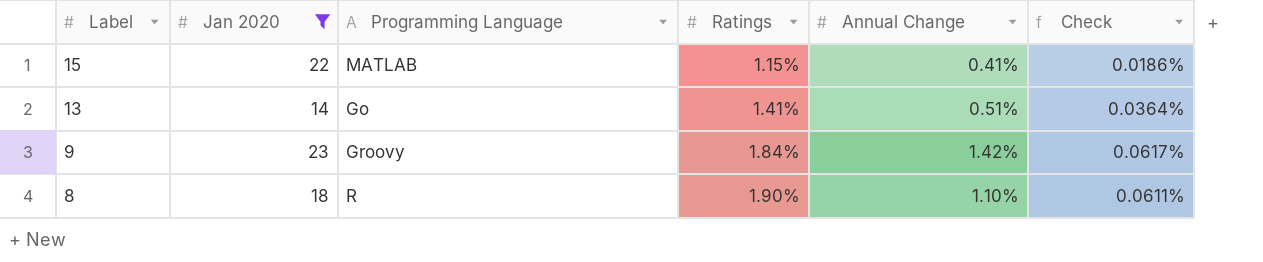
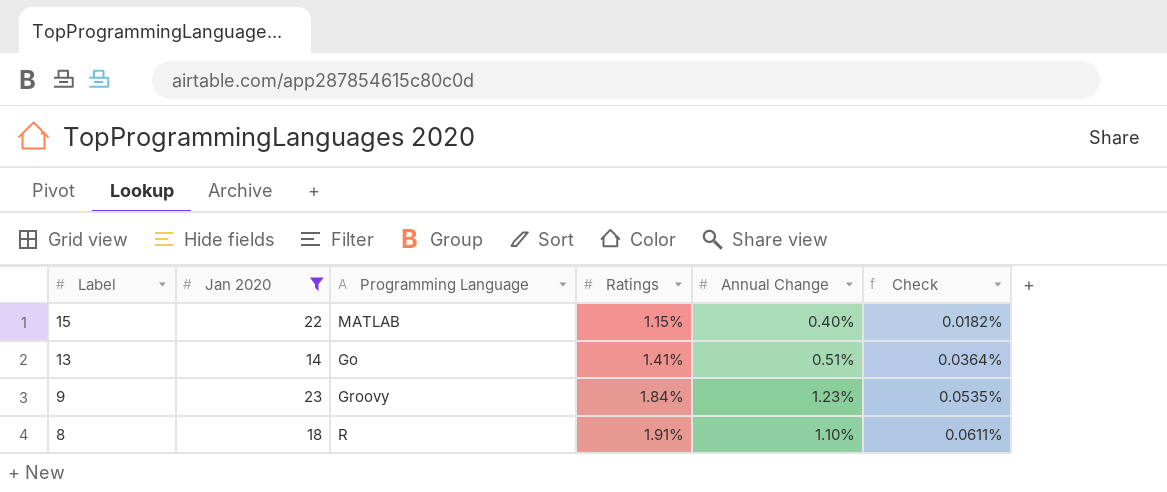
15 | Annual Change: 0.41% -> 0.40%
15 | Check: 0.0186% -> 0.0182%
9 | Annual Change: 1.42% -> 1.23%
9 | Check: 0.0617% -> 0.0535%
8 | Ratings: 1.90% -> 1.91%

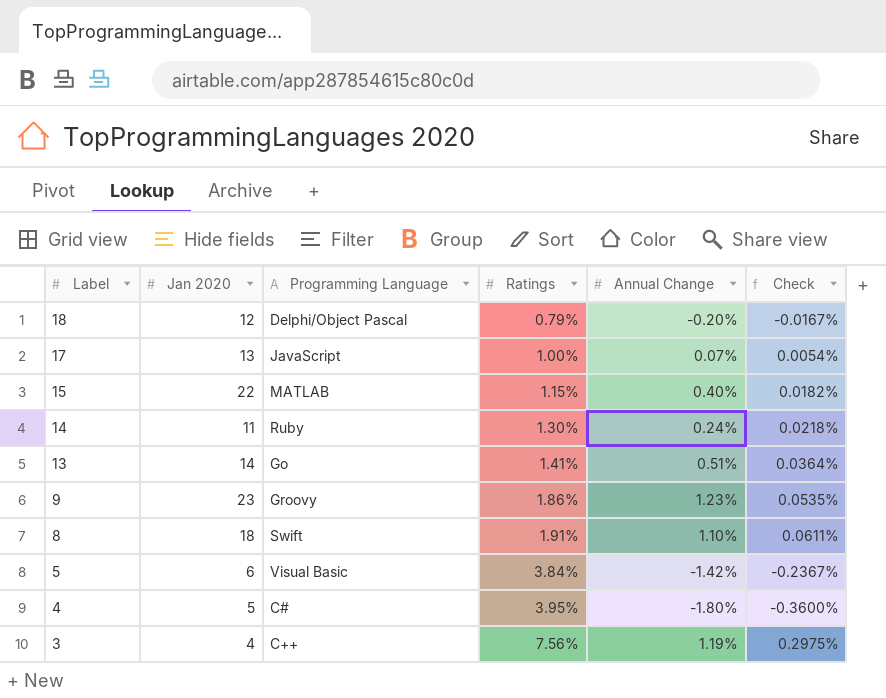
filter: Jan 2020 >= 14 -> none
9 | Ratings: 1.84% -> 1.86%
8 | Programming Language: R -> Swift

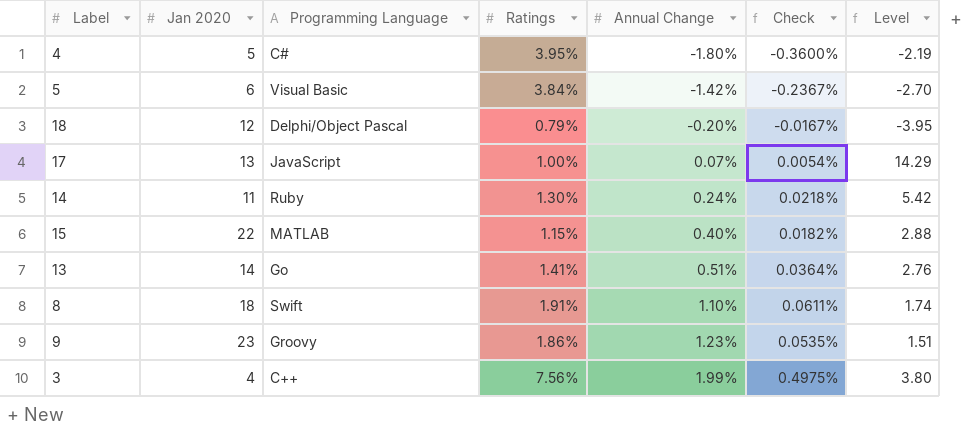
row order: Label descending -> Annual Change ascending
column Level | formula: none -> [Ratings] / [Annual Change]
3 | Annual Change: 1.19% -> 1.99%
3 | Check: 0.2975% -> 0.4975%

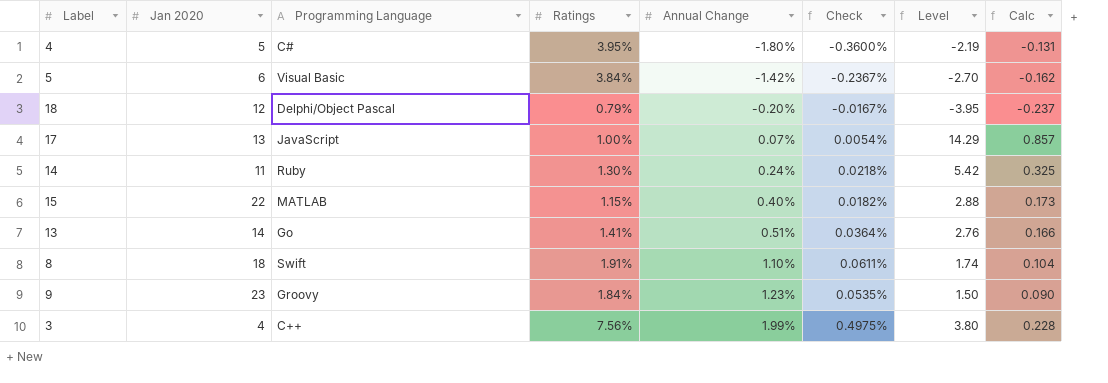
column Calc | formula: none -> [Level] * 0.06
9 | Ratings: 1.86% -> 1.84%
9 | Level: 1.51 -> 1.50

